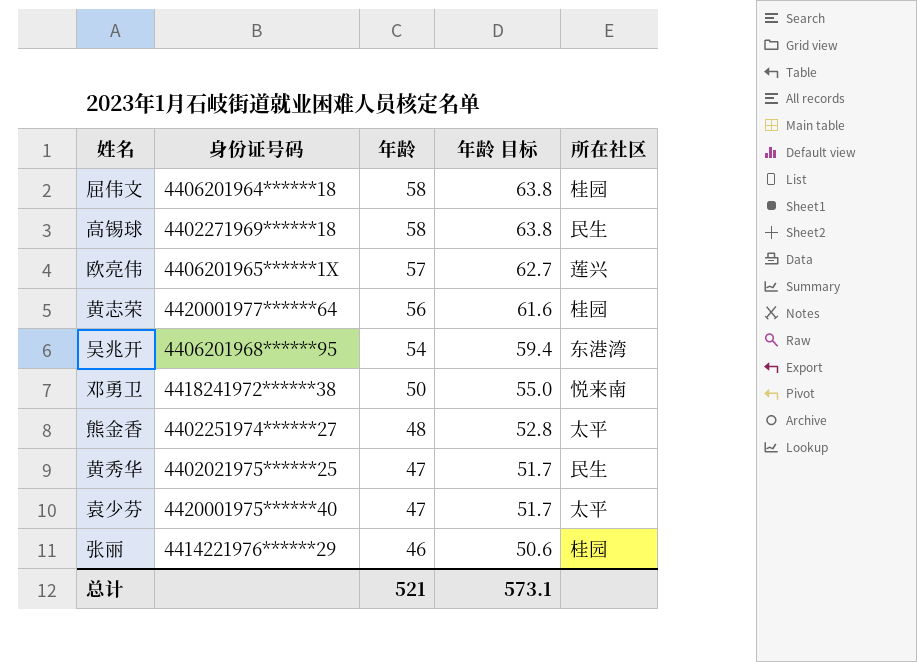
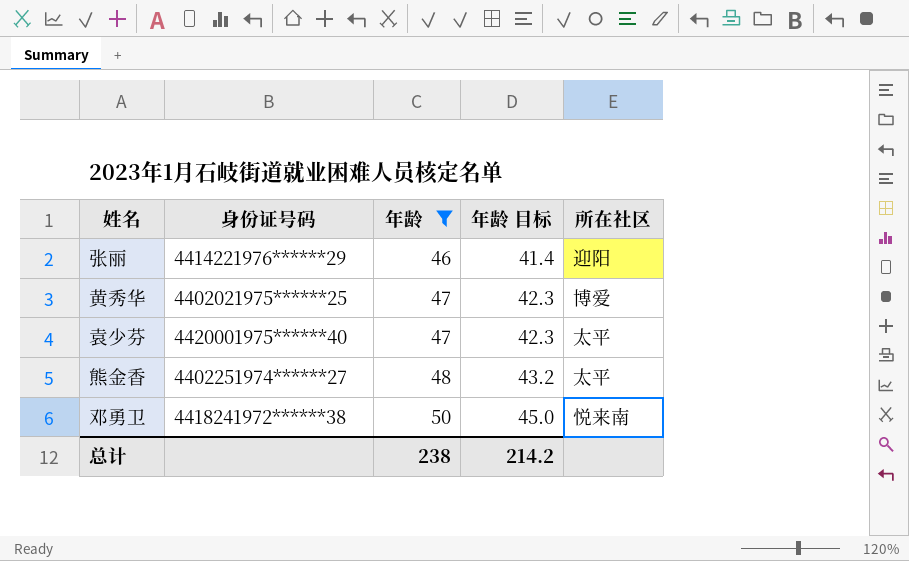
filter: none -> 年龄 <= 50
row order: 年龄 descending -> 年龄 ascending
column 年龄 目标 | formula: [年龄] * 1.1 -> [年龄] * 0.9
张丽 | 所在社区: 桂园 -> 迎阳
黄秀华 | 所在社区: 民生 -> 博爱
总计 | 年龄: 521 -> 238
总计 | 年龄 目标: 573.1 -> 214.2

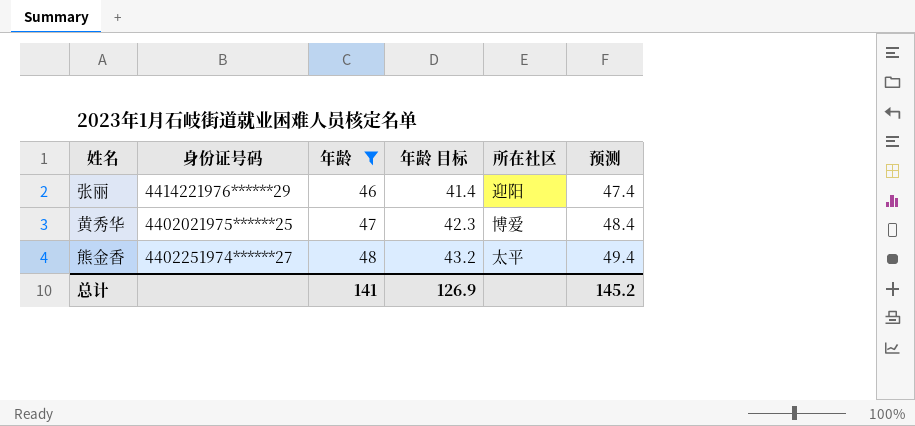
column 预测 | formula: none -> [年龄] * 1.03
row 袁少芬: 4420001975******40 | 47 | 42.3 | 太平 -> none
row 邓勇卫: 4418241972******38 | 50 | 45.0 | 悦来南 -> none
总计 | 年龄: 238 -> 141
总计 | 年龄 目标: 214.2 -> 126.9

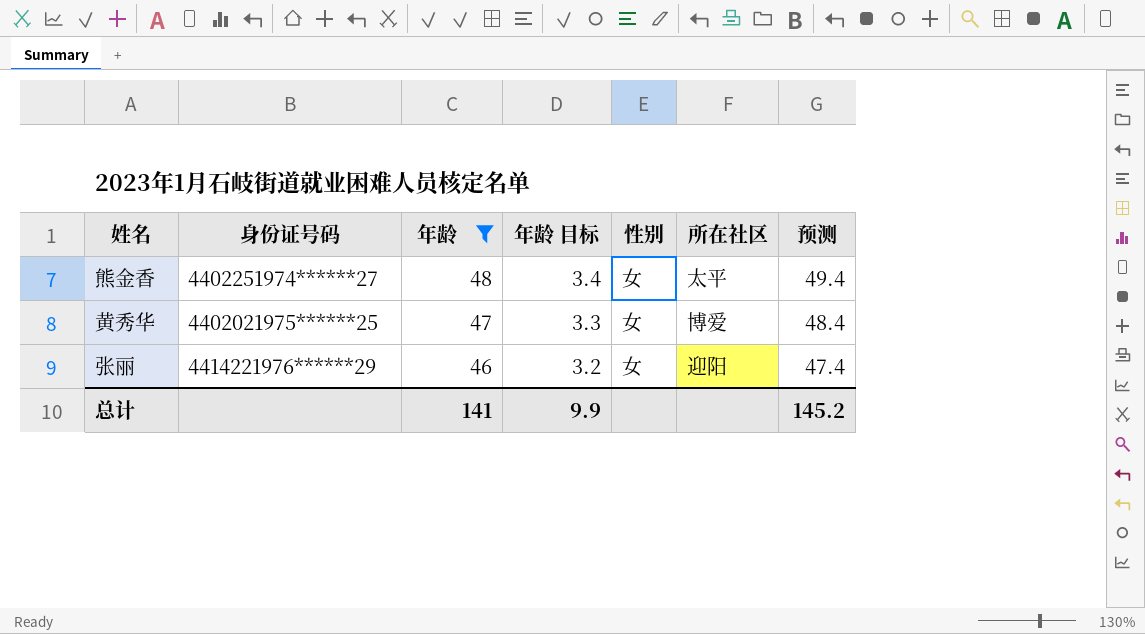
row order: 年龄 ascending -> 年龄 descending
column 年龄 目标 | formula: [年龄] * 0.9 -> [年龄] * 0.07
column 性别 | position: none -> 5
总计 | 年龄 目标: 126.9 -> 9.9

